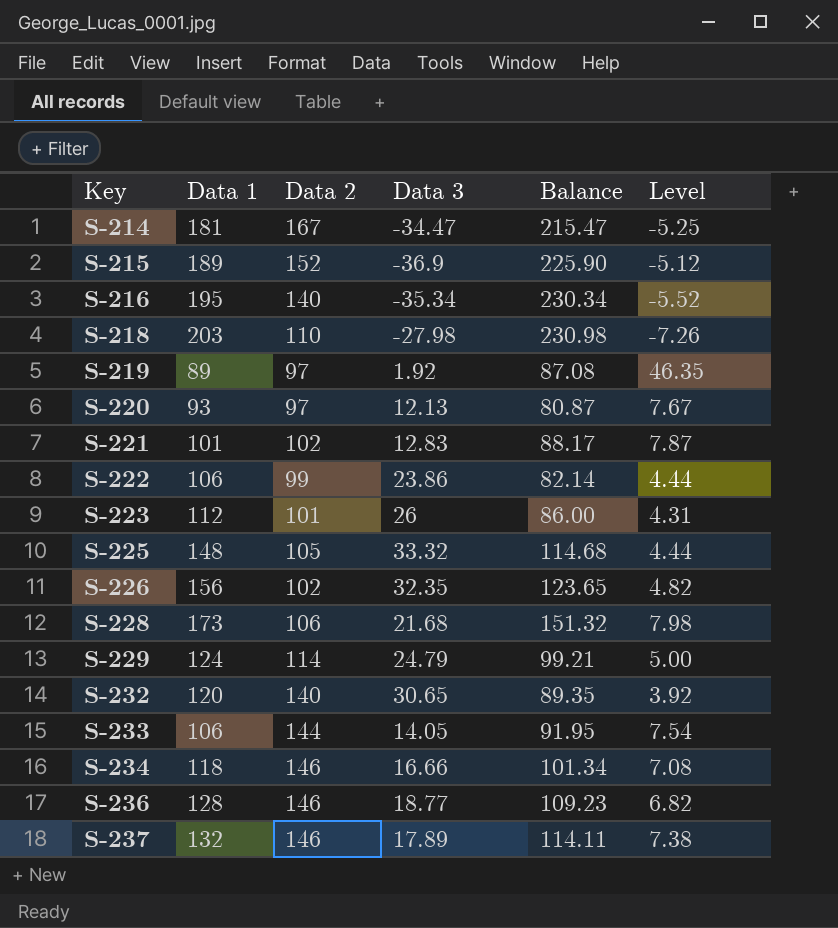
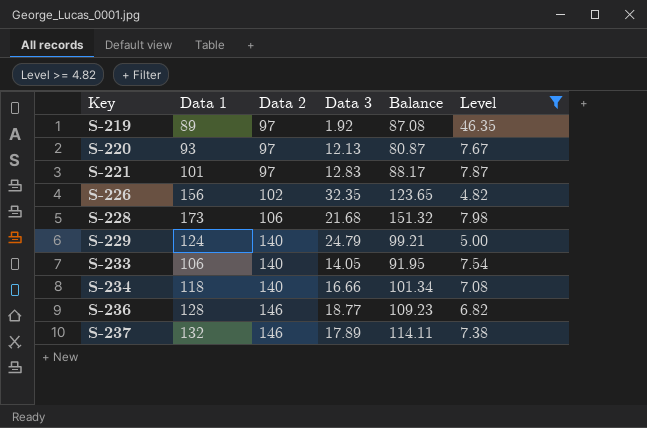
filter: none -> Level >= 4.82
S-221 | Data 2: 102 -> 97
S-229 | Data 2: 114 -> 140
S-233 | Data 2: 144 -> 140
S-234 | Data 2: 146 -> 140

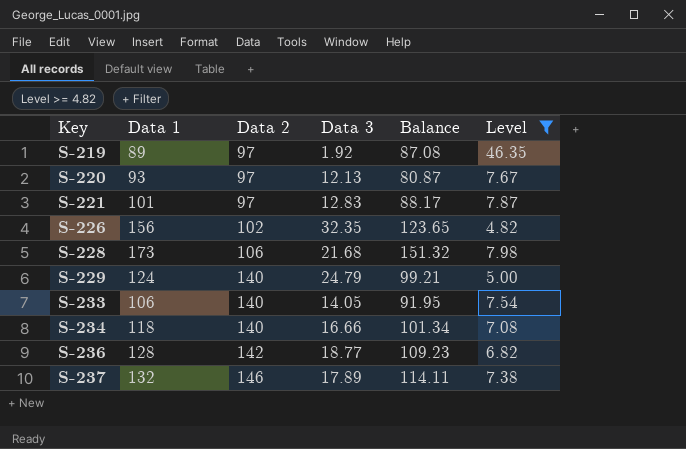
S-236 | Data 2: 146 -> 142

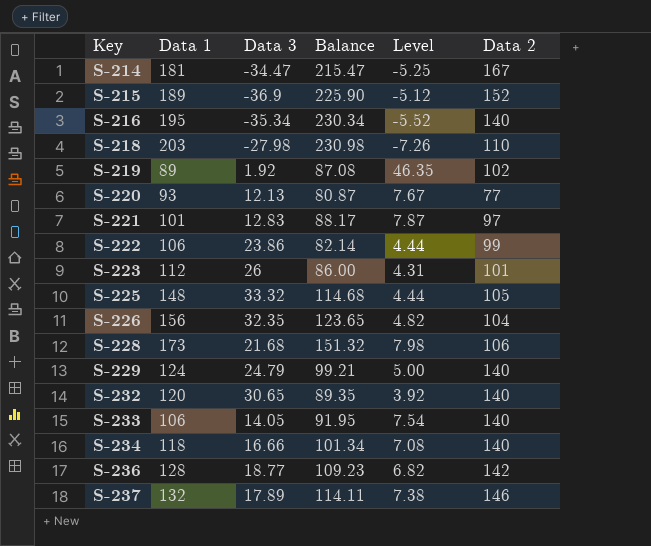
filter: Level >= 4.82 -> none
column Data 2 | position: 3 -> 6
S-219 | Data 2: 97 -> 102
S-220 | Data 2: 97 -> 77
S-226 | Data 2: 102 -> 104

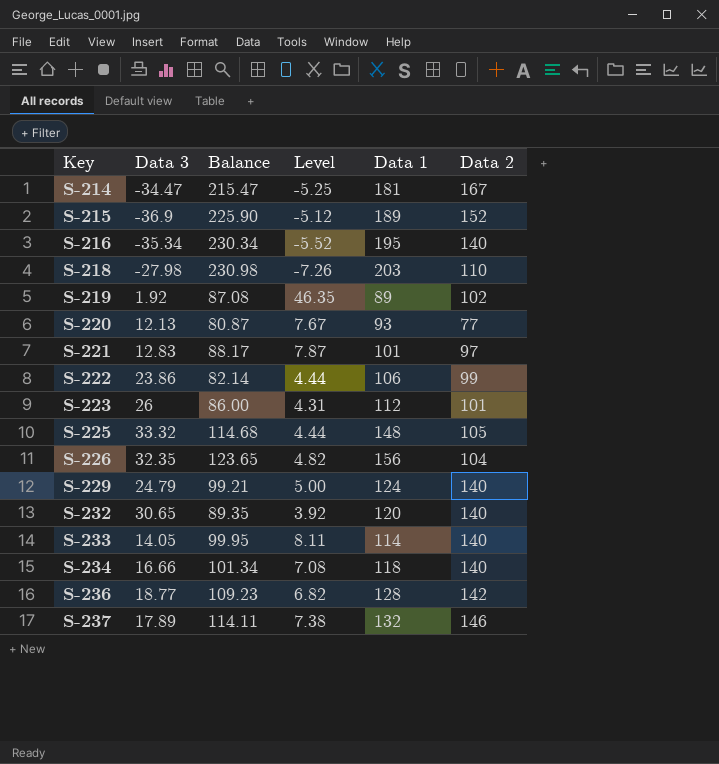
column Data 1 | position: 2 -> 5
row S-228: 173 | 21.68 | 151.32 | 7.98 | 106 -> none
S-233 | Balance: 91.95 -> 99.95
S-233 | Level: 7.54 -> 8.11
S-233 | Data 1: 106 -> 114

